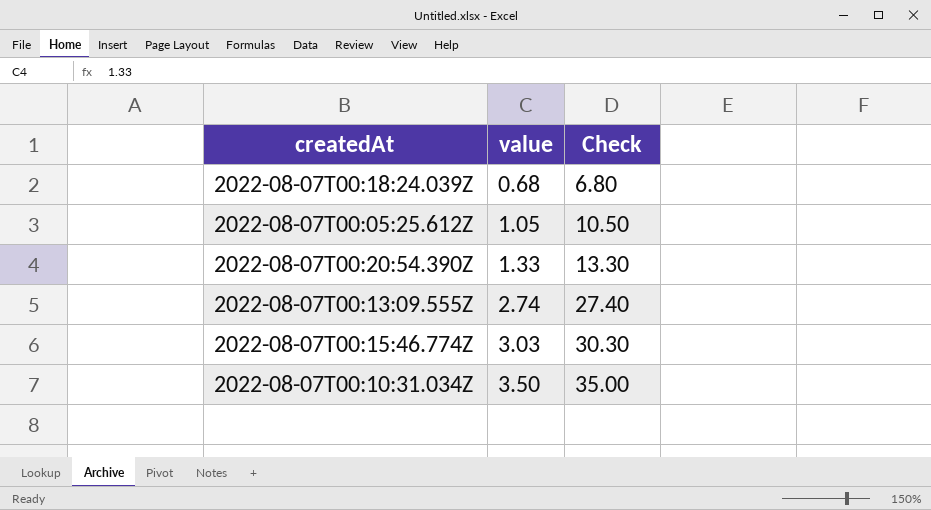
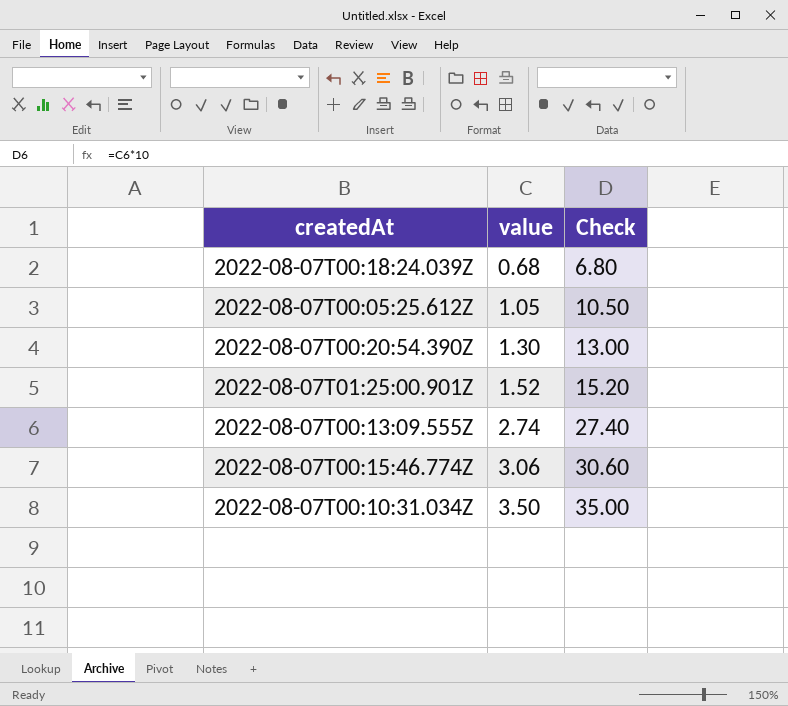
2022-08-07T00:20:54.390Z | value: 1.33 -> 1.30
2022-08-07T00:20:54.390Z | Check: 13.30 -> 13.00
row 2022-08-07T01:25:00.901Z: none -> 1.52 | 15.20
2022-08-07T00:15:46.774Z | value: 3.03 -> 3.06
2022-08-07T00:15:46.774Z | Check: 30.30 -> 30.60

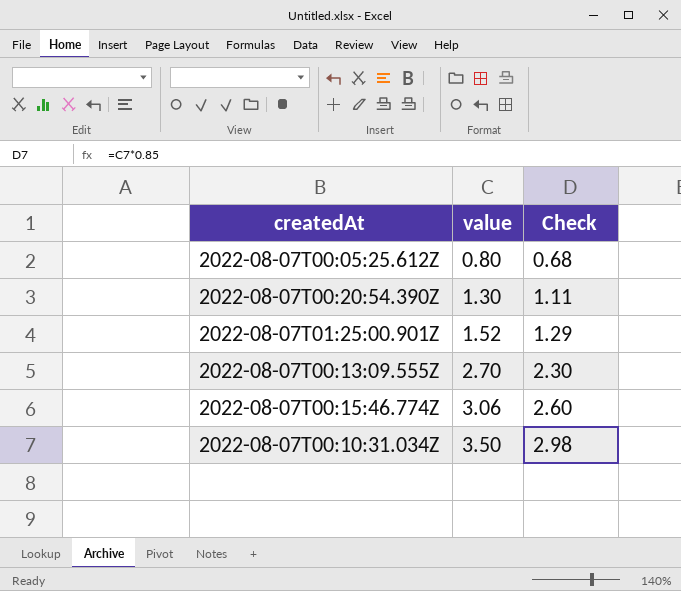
column Check | formula: [value] * 10 -> [value] * 0.85
row 2022-08-07T00:18:24.039Z: 0.68 | 6.80 -> none
2022-08-07T00:05:25.612Z | value: 1.05 -> 0.80
2022-08-07T00:13:09.555Z | value: 2.74 -> 2.70

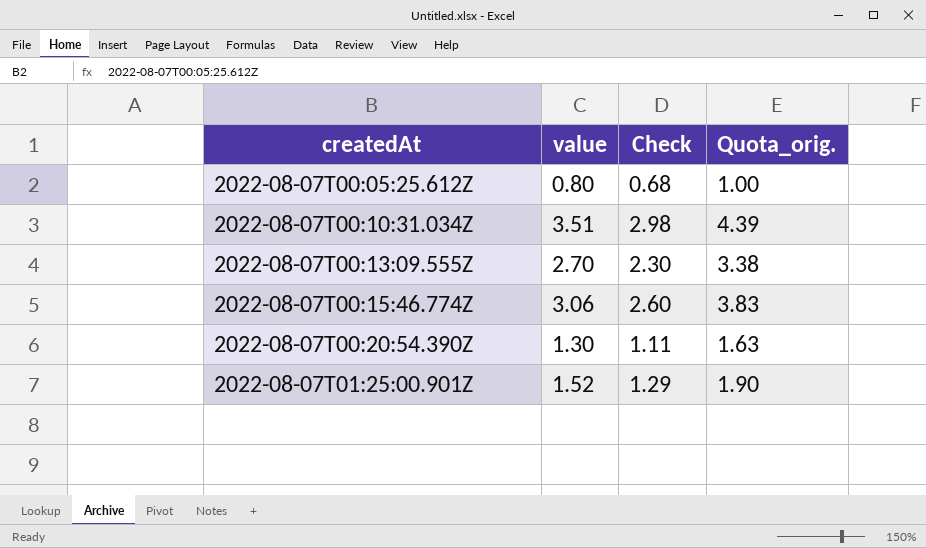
row order: value ascending -> createdAt ascending
column Quota_orig. | formula: none -> [value] * 1.25
2022-08-07T00:10:31.034Z | value: 3.50 -> 3.51

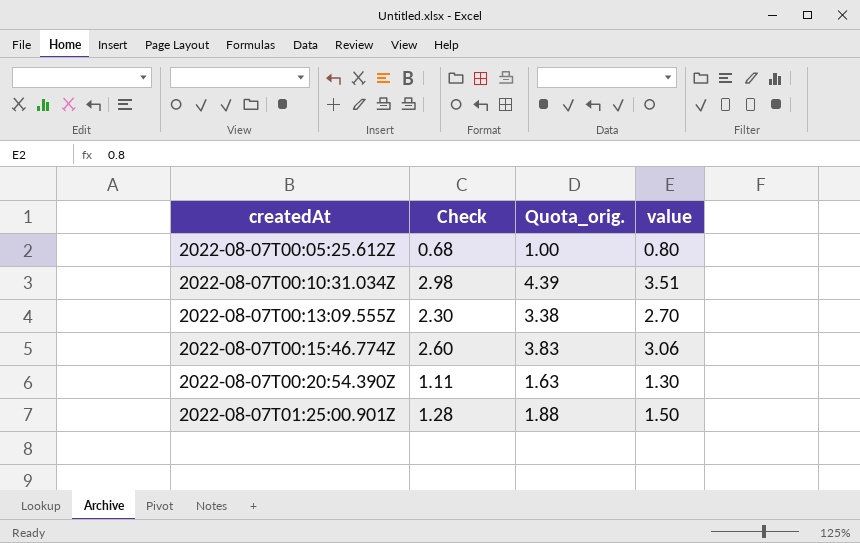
column value | position: 2 -> 4
2022-08-07T01:25:00.901Z | Check: 1.29 -> 1.28
2022-08-07T01:25:00.901Z | Quota_orig.: 1.90 -> 1.88
2022-08-07T01:25:00.901Z | value: 1.52 -> 1.50

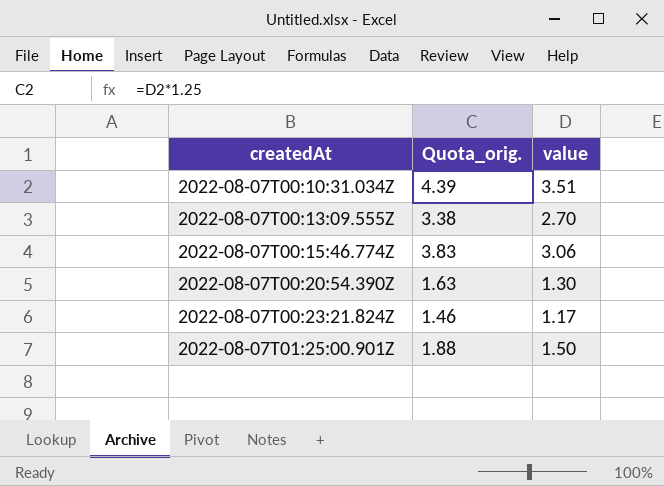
column Check | formula: [value] * 0.85 -> none
row 2022-08-07T00:05:25.612Z: 0.68 | 1.00 | 0.80 -> none
row 2022-08-07T00:23:21.824Z: none -> 1.46 | 1.17

